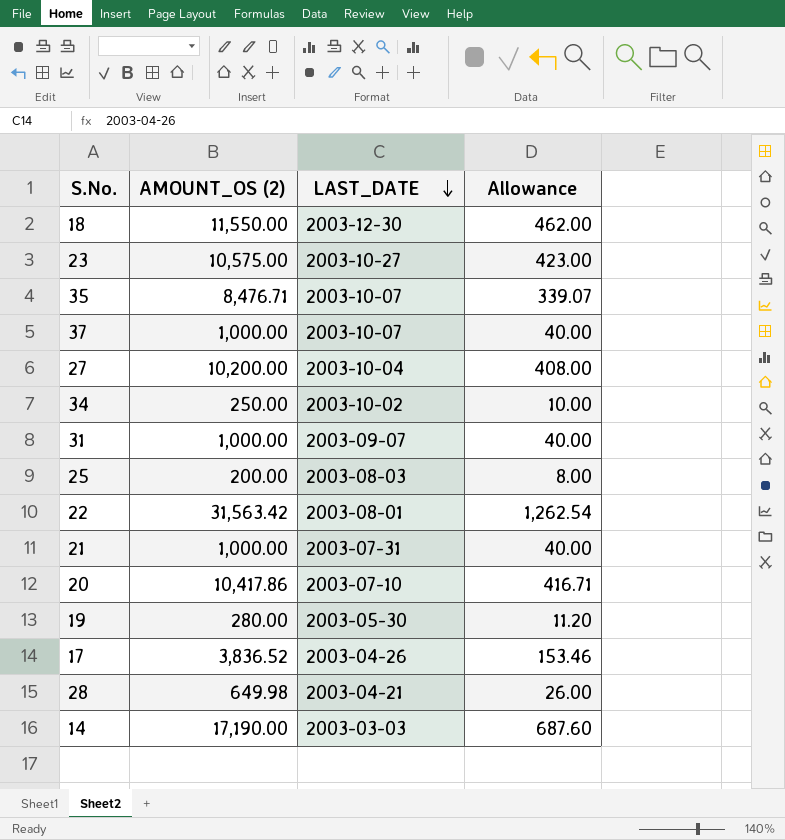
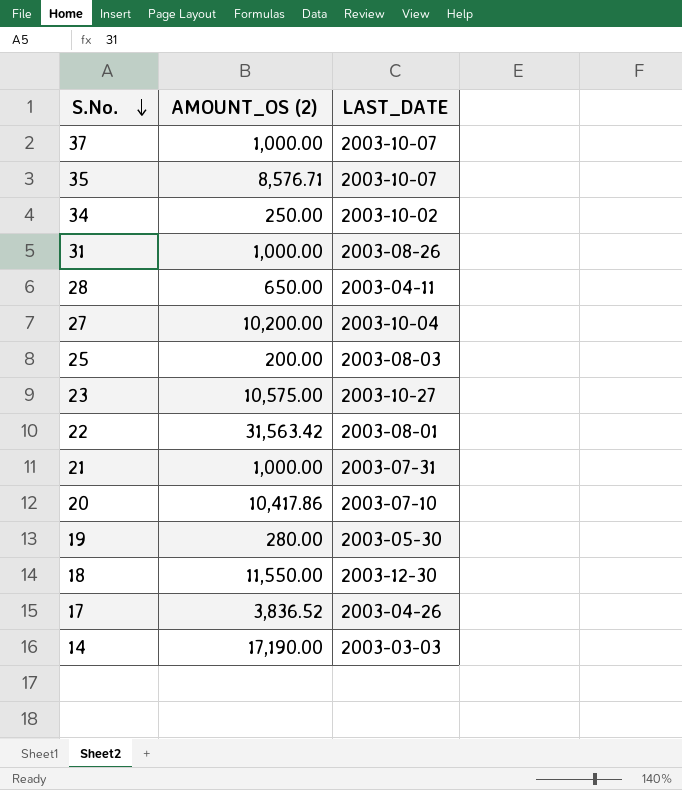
row order: LAST_DATE descending -> S.No. descending
column Allowance | formula: [AMOUNT_OS (2)] * 0.04 -> none
35 | AMOUNT_OS (2): 8,476.71 -> 8,576.71
31 | LAST_DATE: 2003-09-07 -> 2003-08-26
28 | AMOUNT_OS (2): 649.98 -> 650.00
28 | LAST_DATE: 2003-04-21 -> 2003-04-11

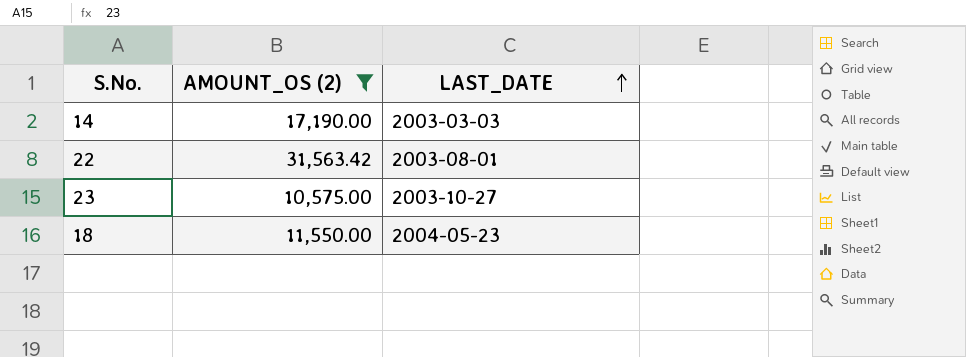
filter: none -> AMOUNT_OS (2) >= 10,575.00
row order: S.No. descending -> LAST_DATE ascending
18 | LAST_DATE: 2003-12-30 -> 2004-05-23

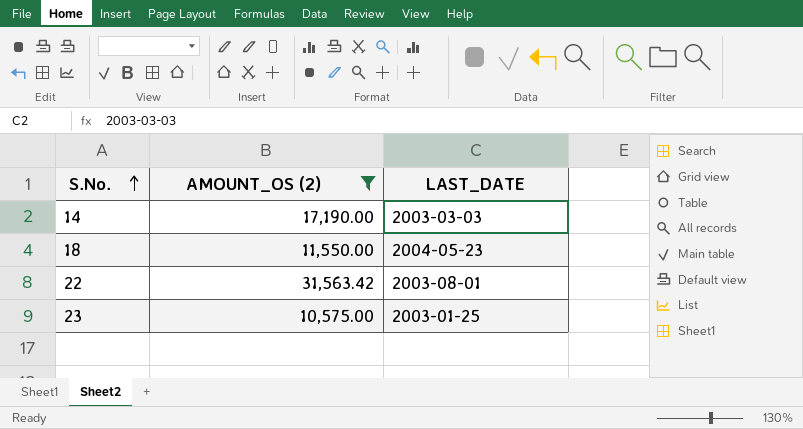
row order: LAST_DATE ascending -> S.No. ascending
23 | LAST_DATE: 2003-10-27 -> 2003-01-25

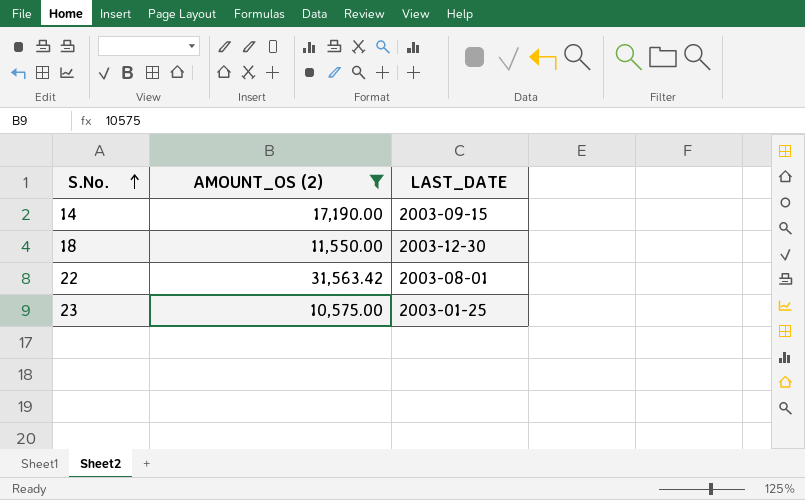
14 | LAST_DATE: 2003-03-03 -> 2003-09-15
18 | LAST_DATE: 2004-05-23 -> 2003-12-30

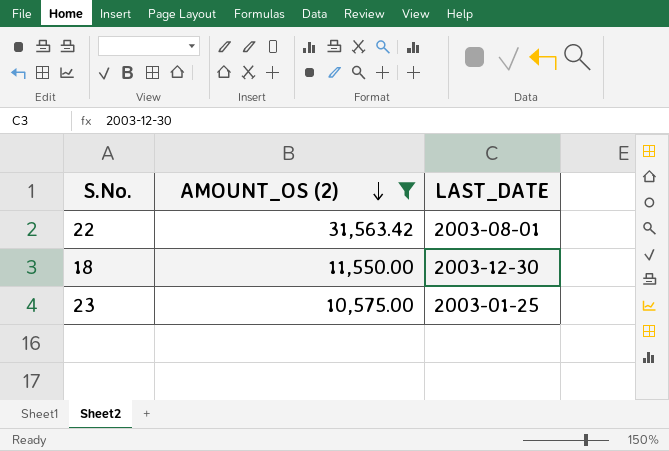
row order: S.No. ascending -> AMOUNT_OS (2) descending
row 14: 17,190.00 | 2003-09-15 -> none

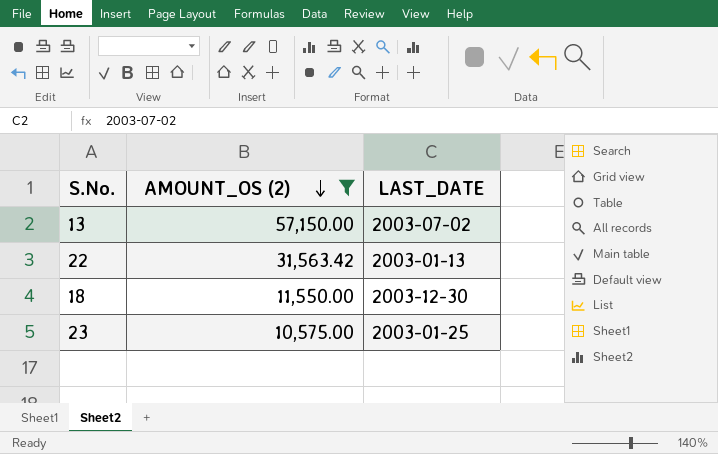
row 13: none -> 57,150.00 | 2003-07-02
22 | LAST_DATE: 2003-08-01 -> 2003-01-13

